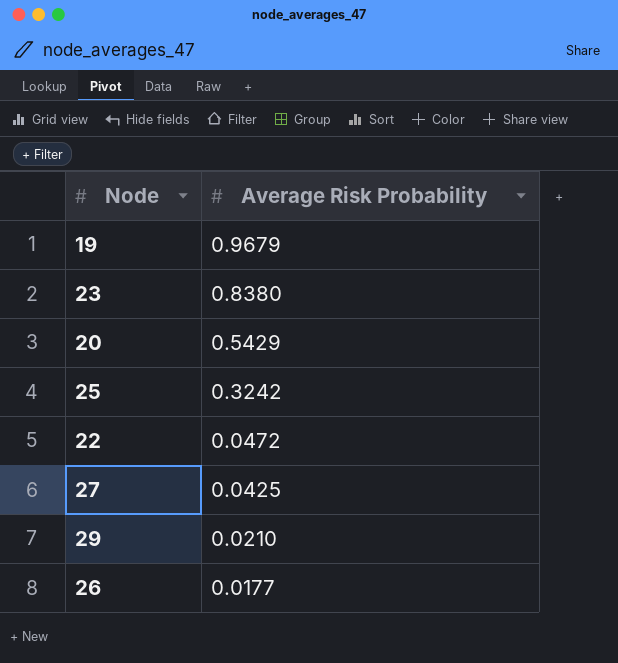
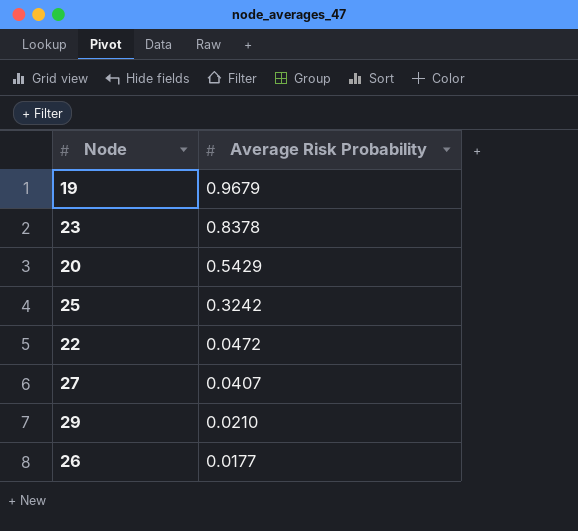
23 | Average Risk Probability: 0.8380 -> 0.8378
27 | Average Risk Probability: 0.0425 -> 0.0407

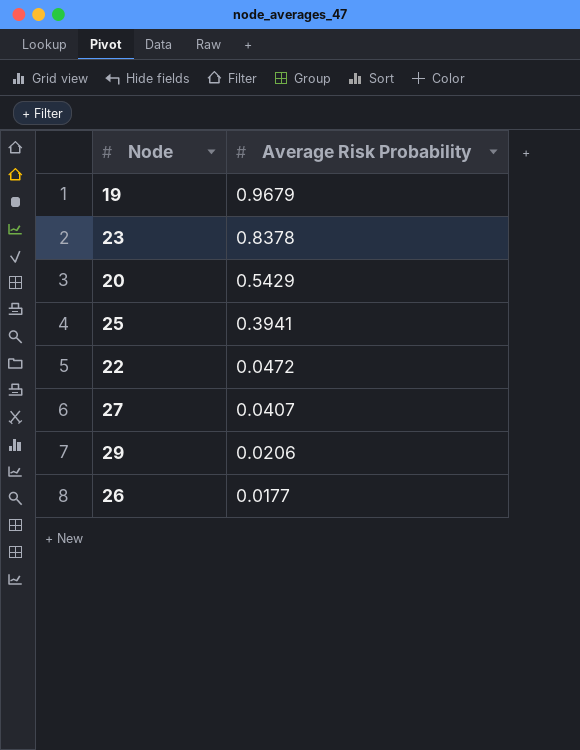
25 | Average Risk Probability: 0.3242 -> 0.3941
29 | Average Risk Probability: 0.0210 -> 0.0206

